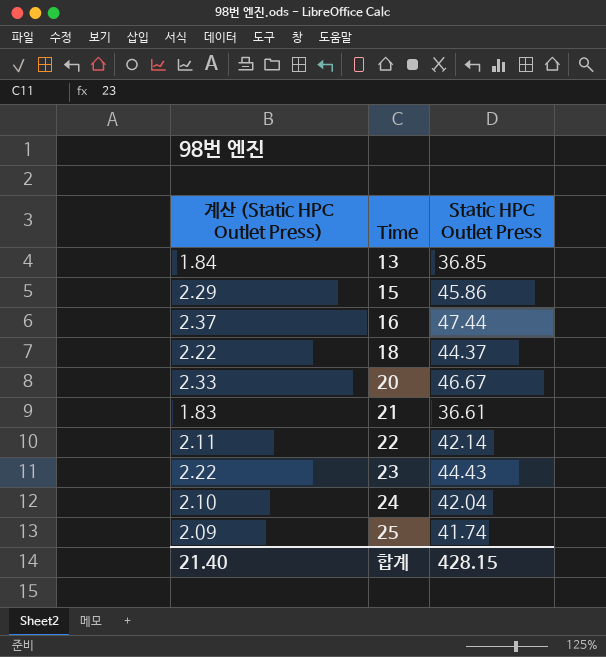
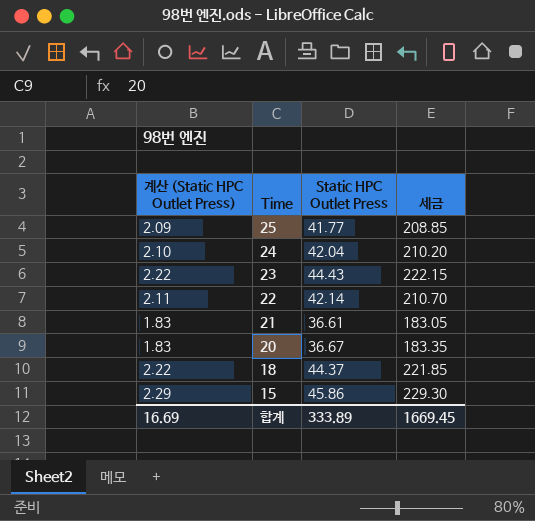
row order: Time ascending -> Time descending
column 세금 | formula: none -> [Static HPC Outlet Press] * 5
row 13: 1.84 | 36.85 -> none
row 16: 2.37 | 47.44 -> none
25 | Static HPC Outlet Press: 41.74 -> 41.77
20 | 계산 (Static HPC Outlet Press): 2.33 -> 1.83
20 | Static HPC Outlet Press: 46.67 -> 36.67
합계 | 계산 (Static HPC Outlet Press): 21.40 -> 16.69
합계 | Static HPC Outlet Press: 428.15 -> 333.89

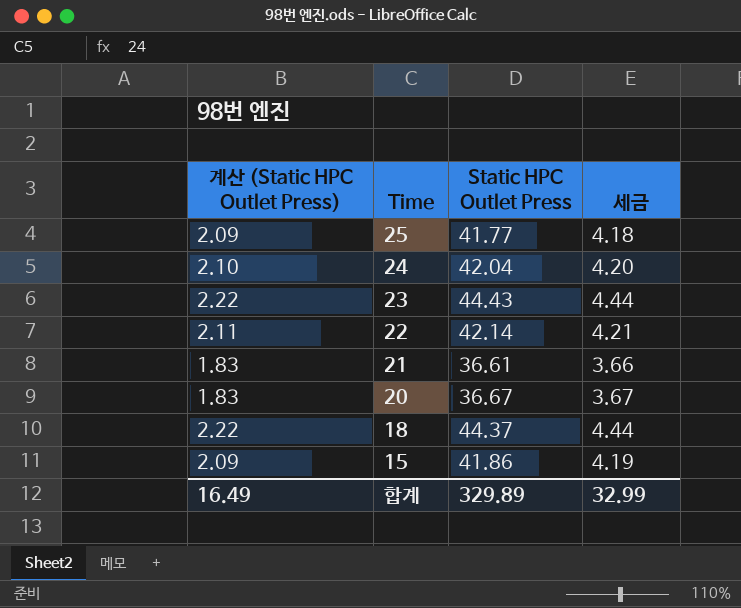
column 세금 | formula: [Static HPC Outlet Press] * 5 -> [Static HPC Outlet Press] * 0.1
15 | 계산 (Static HPC Outlet Press): 2.29 -> 2.09
15 | Static HPC Outlet Press: 45.86 -> 41.86
합계 | 계산 (Static HPC Outlet Press): 16.69 -> 16.49
합계 | Static HPC Outlet Press: 333.89 -> 329.89
합계 | 세금: 1669.45 -> 32.99

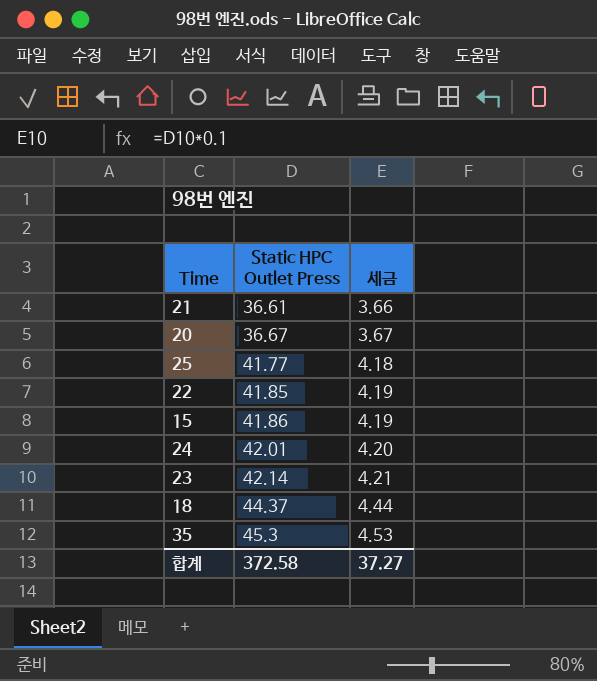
row order: Time descending -> Static HPC Outlet Press ascending
column 계산 (Static HPC Outlet Press) | formula: [Static HPC Outlet Press] * 0.05 -> none
22 | Static HPC Outlet Press: 42.14 -> 41.85
22 | 세금: 4.21 -> 4.19
24 | Static HPC Outlet Press: 42.04 -> 42.01
23 | Static HPC Outlet Press: 44.43 -> 42.14
23 | 세금: 4.44 -> 4.21
row 35: none -> 45.3 | 4.53
합계 | Static HPC Outlet Press: 329.89 -> 372.58
합계 | 세금: 32.99 -> 37.27

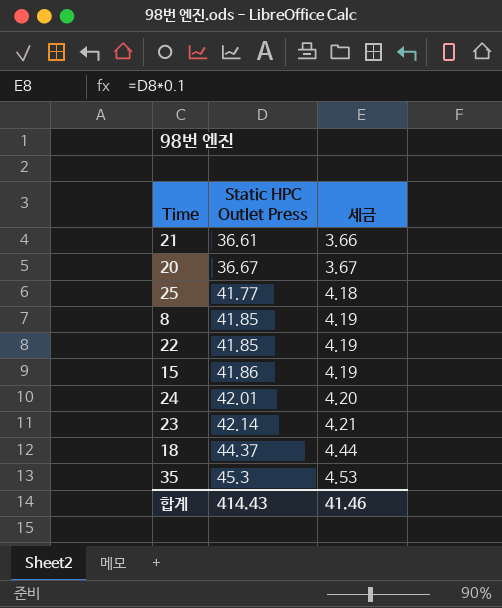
row 8: none -> 41.85 | 4.19
합계 | Static HPC Outlet Press: 372.58 -> 414.43
합계 | 세금: 37.27 -> 41.46

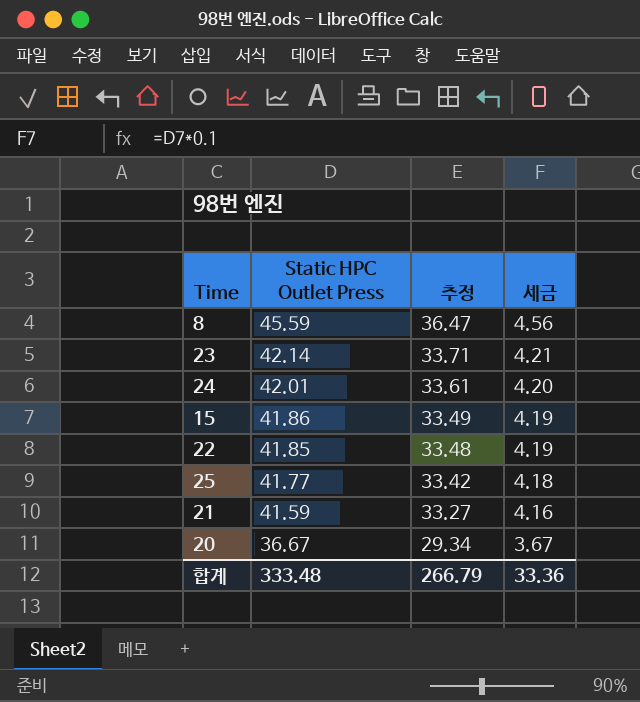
row order: Static HPC Outlet Press ascending -> Static HPC Outlet Press descending
column 추정 | formula: none -> [Static HPC Outlet Press] * 0.8
row 18: 44.37 | 4.44 -> none
row 35: 45.3 | 4.53 -> none
8 | Static HPC Outlet Press: 41.85 -> 45.59
8 | 세금: 4.19 -> 4.56
21 | Static HPC Outlet Press: 36.61 -> 41.59
21 | 세금: 3.66 -> 4.16
합계 | Static HPC Outlet Press: 414.43 -> 333.48
합계 | 세금: 41.46 -> 33.36

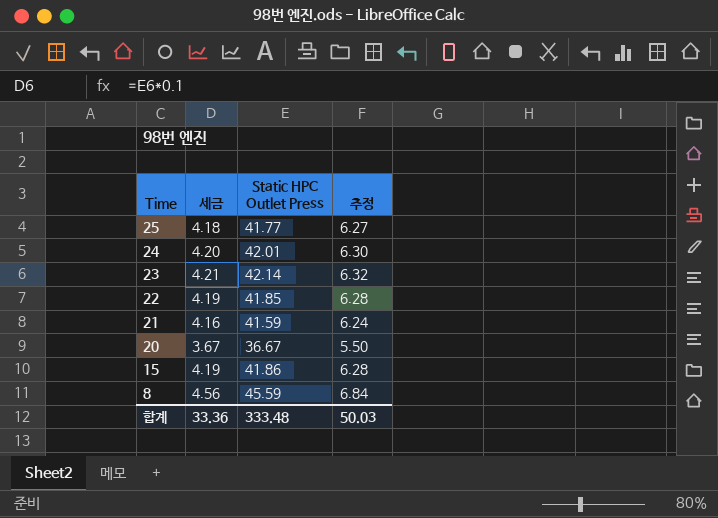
row order: Static HPC Outlet Press descending -> Time descending
column 세금 | position: 4 -> 2
column 추정 | formula: [Static HPC Outlet Press] * 0.8 -> [Static HPC Outlet Press] * 0.15
합계 | 추정: 266.79 -> 50.03

